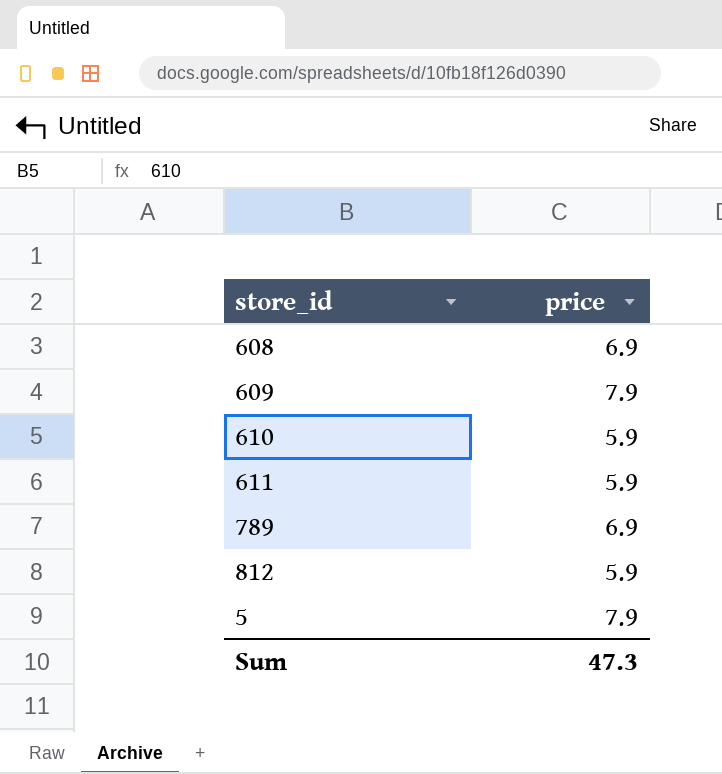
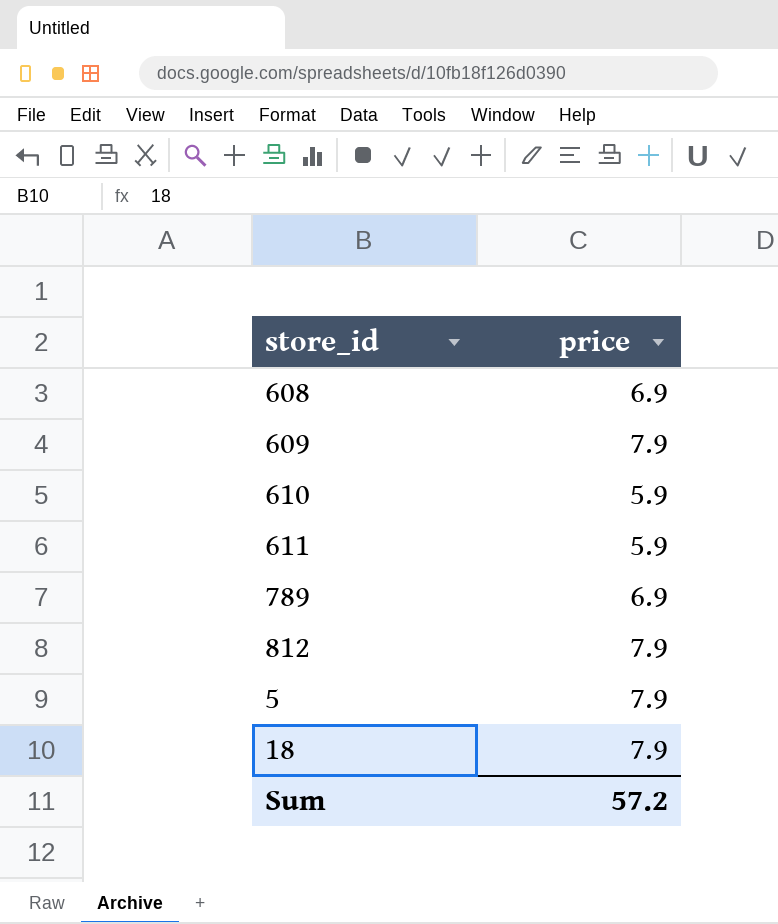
812 | price: 5.9 -> 7.9
row 18: none -> 7.9
Sum | price: 47.3 -> 57.2

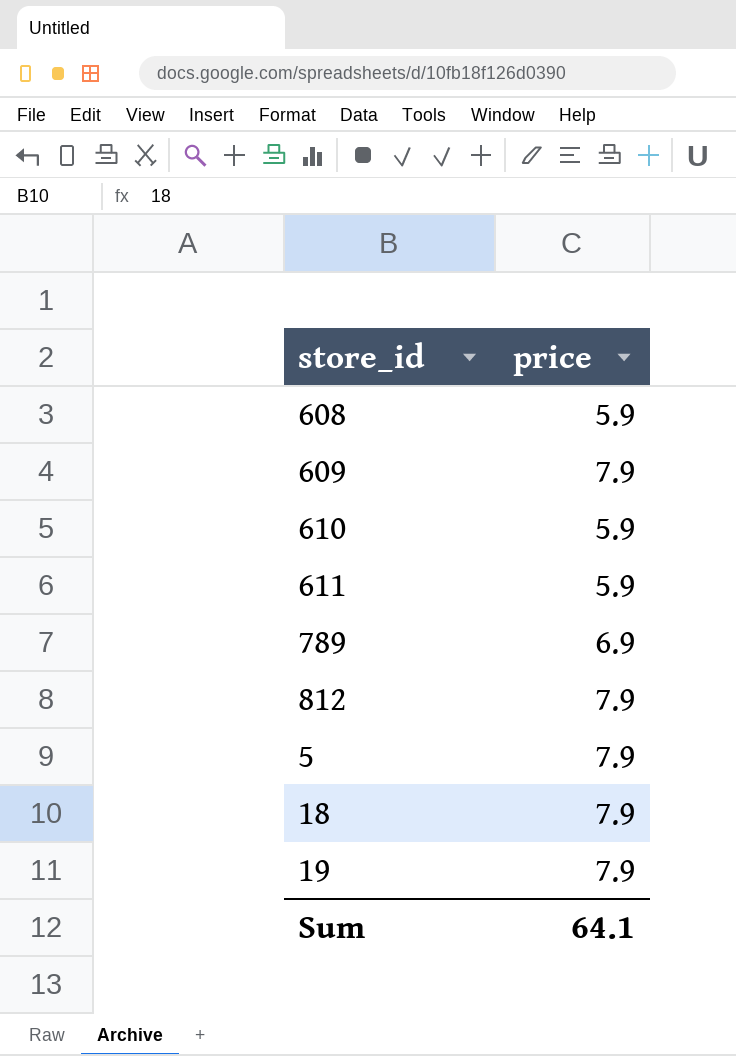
608 | price: 6.9 -> 5.9
row 19: none -> 7.9
Sum | price: 57.2 -> 64.1

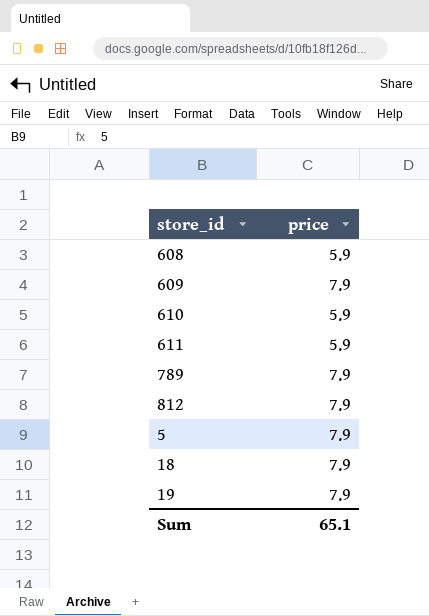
789 | price: 6.9 -> 7.9
Sum | price: 64.1 -> 65.1

